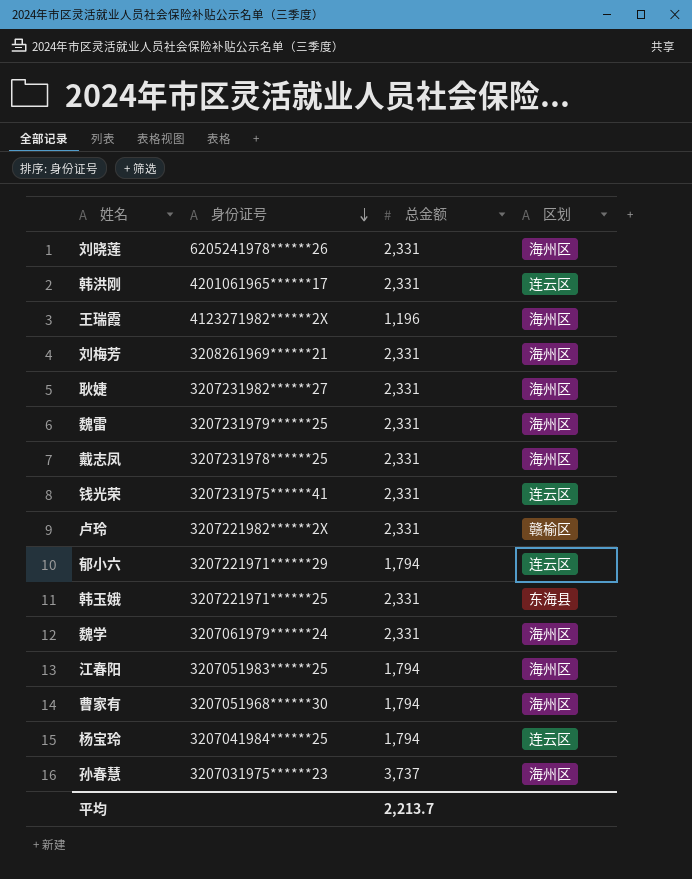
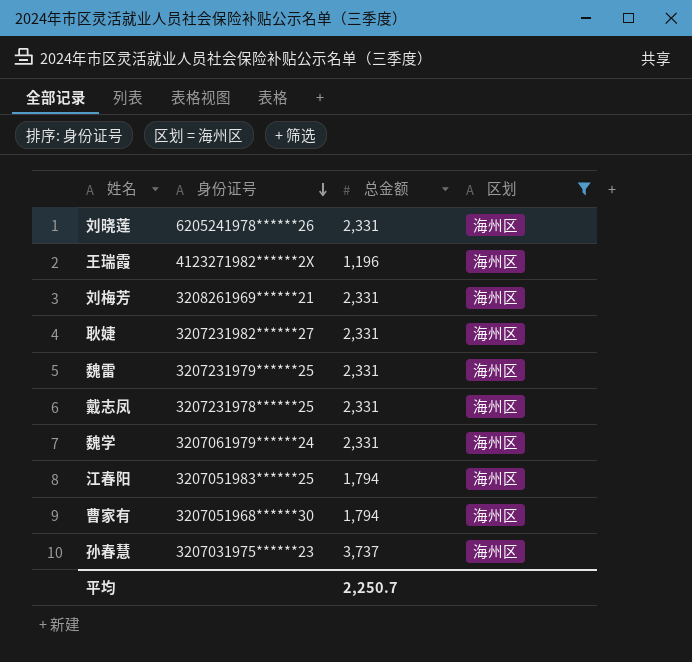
filter: none -> 区划 = 海州区
平均 | 总金额: 2,213.7 -> 2,250.7

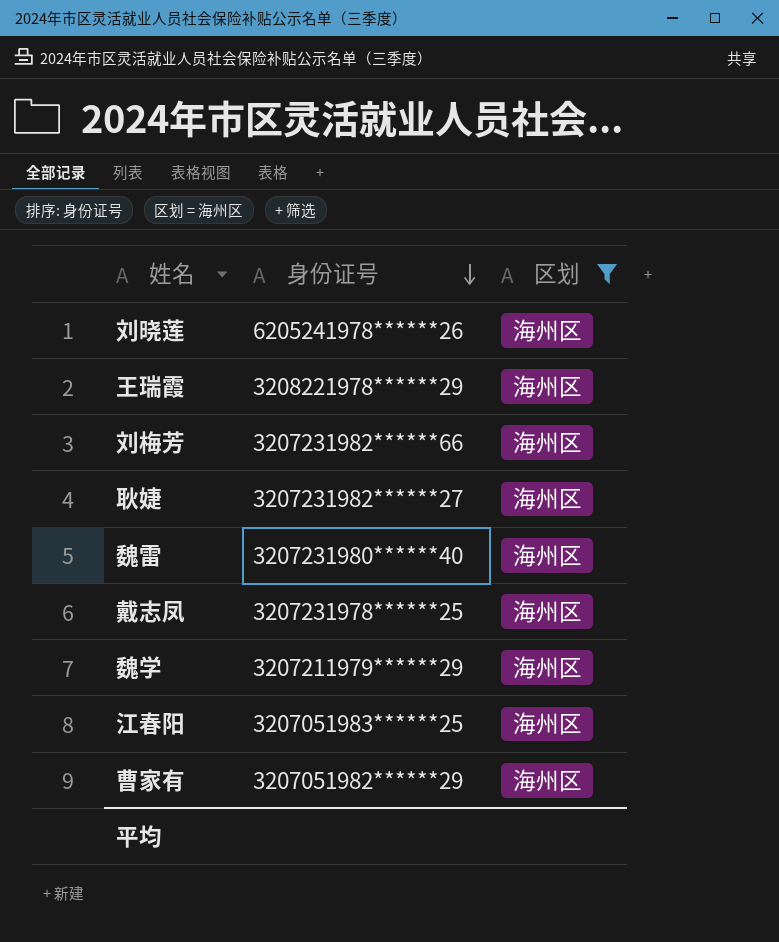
column 总金额 | position: 3 -> none
row 孙春慧: 3207031975******23 | 3,737 | 海州区 -> none
王瑞霞 | 身份证号: 4123271982******2X -> 3208221978******29
刘梅芳 | 身份证号: 3208261969******21 -> 3207231982******66
魏雷 | 身份证号: 3207231979******25 -> 3207231980******40
魏学 | 身份证号: 3207061979******24 -> 3207211979******29
曹家有 | 身份证号: 3207051968******30 -> 3207051982******29

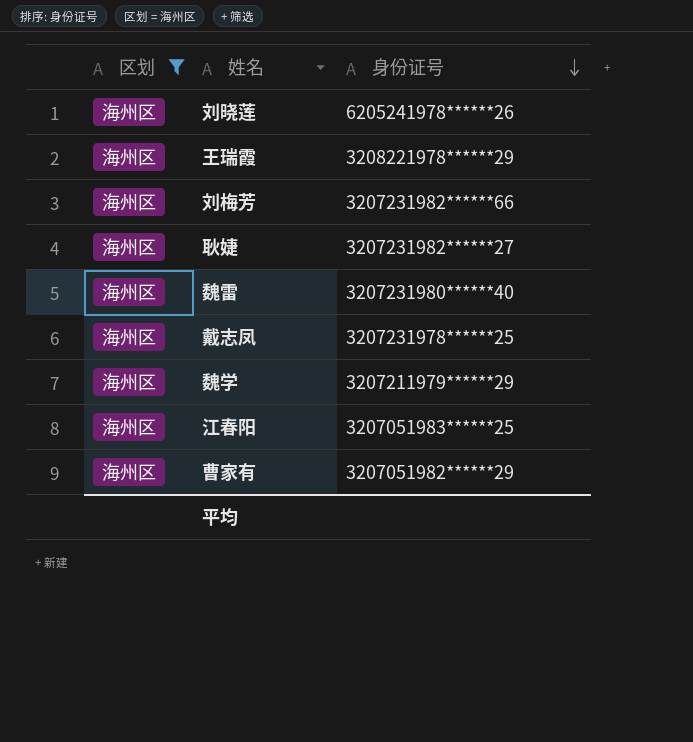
column 区划 | position: 3 -> 1

